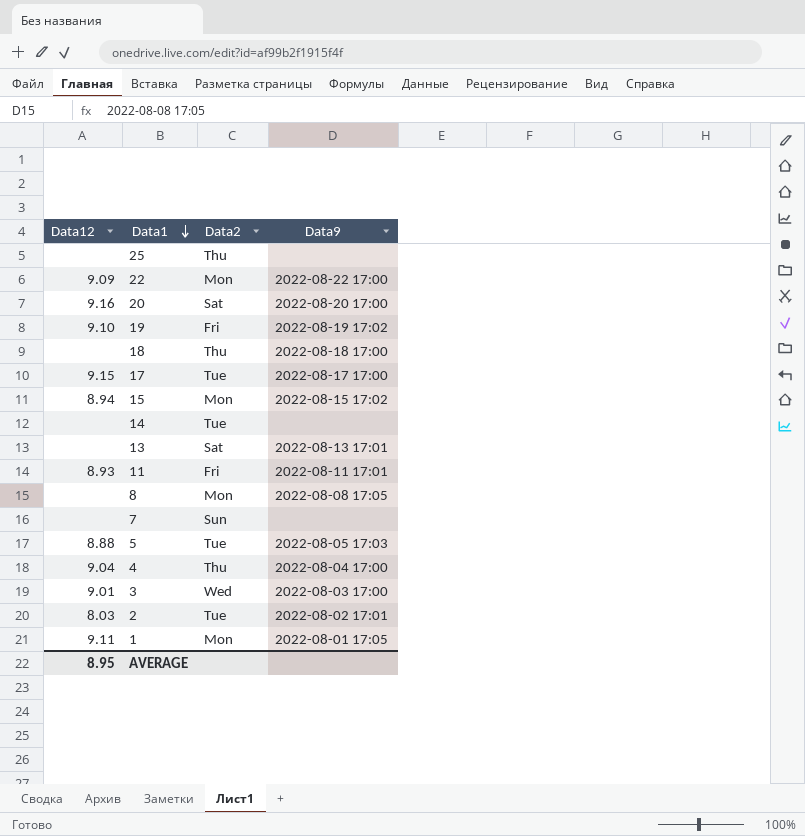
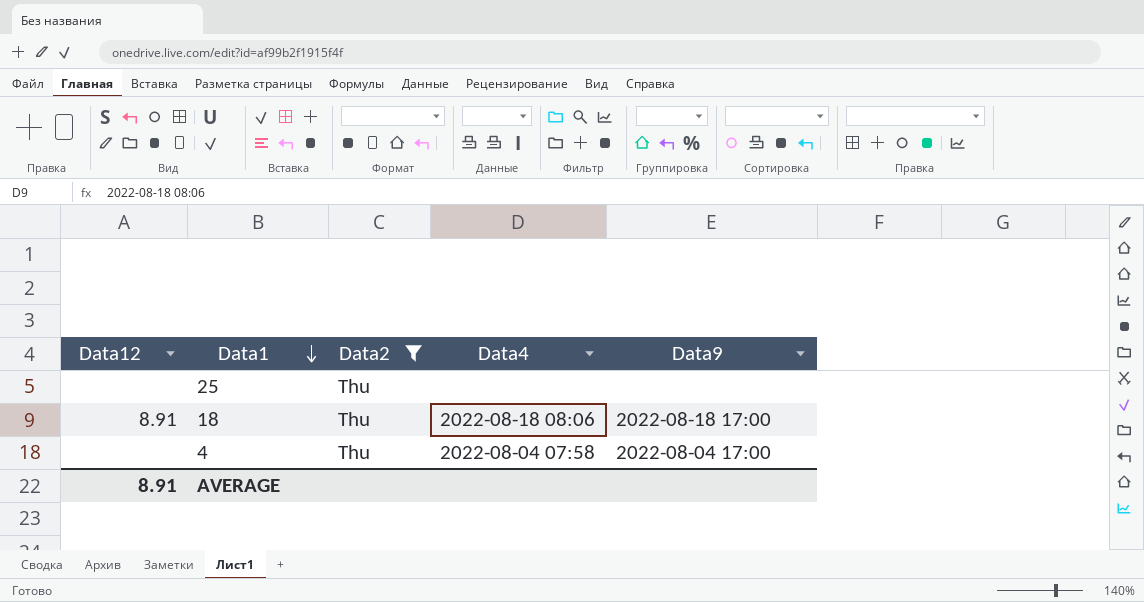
filter: none -> Data2 = Thu
column Data4 | position: none -> 4
18 | Data12: none -> 8.91
4 | Data12: 9.04 -> none
AVERAGE | Data12: 8.95 -> 8.91

